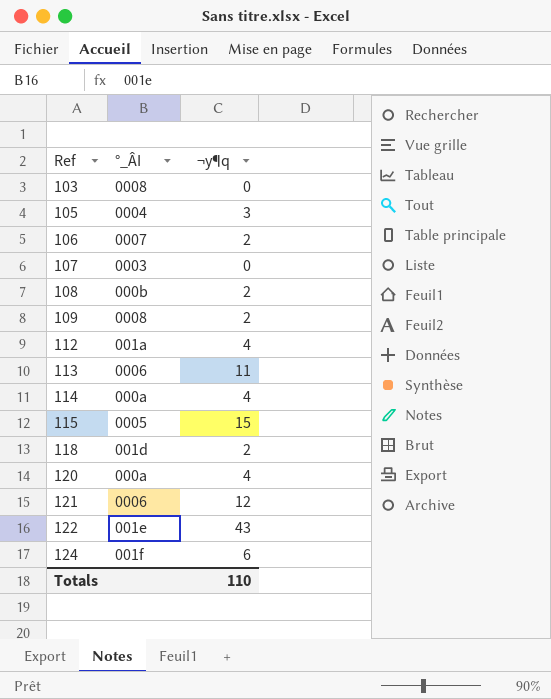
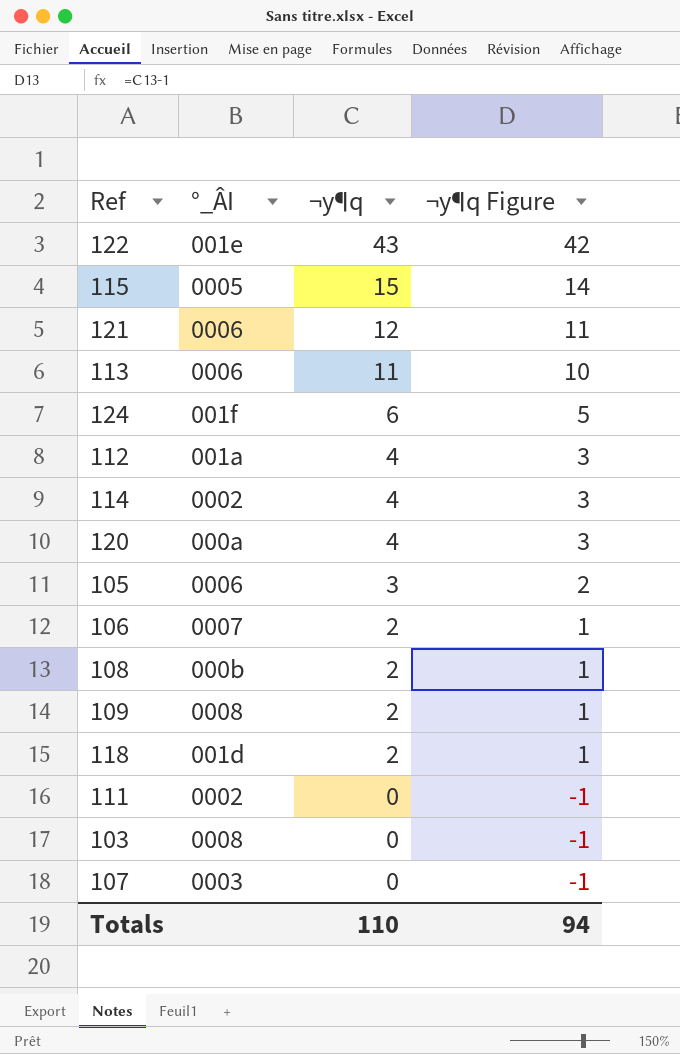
row order: Ref ascending -> ¬y¶q descending
column ¬y¶q Figure | formula: none -> [¬y¶q] - 1
114 | °_ÂI: 000a -> 0002
105 | °_ÂI: 0004 -> 0006
row 111: none -> 0002 | 0 | -1

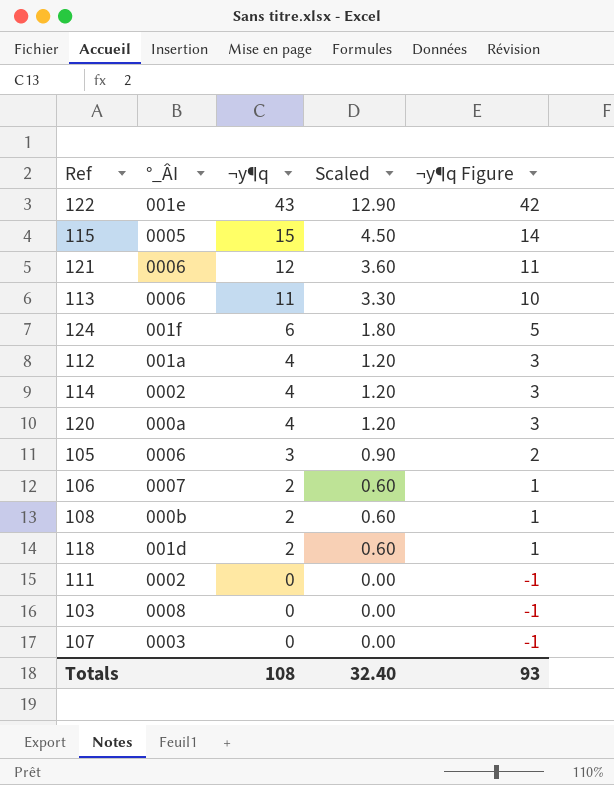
column Scaled | formula: none -> [¬y¶q] * 0.3
row 109: 0008 | 2 | 1 -> none
Totals | ¬y¶q: 110 -> 108
Totals | ¬y¶q Figure: 94 -> 93

